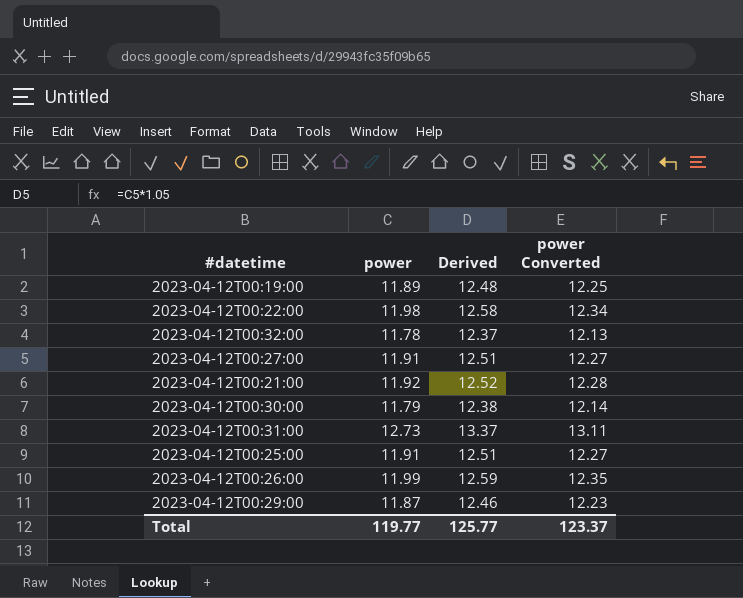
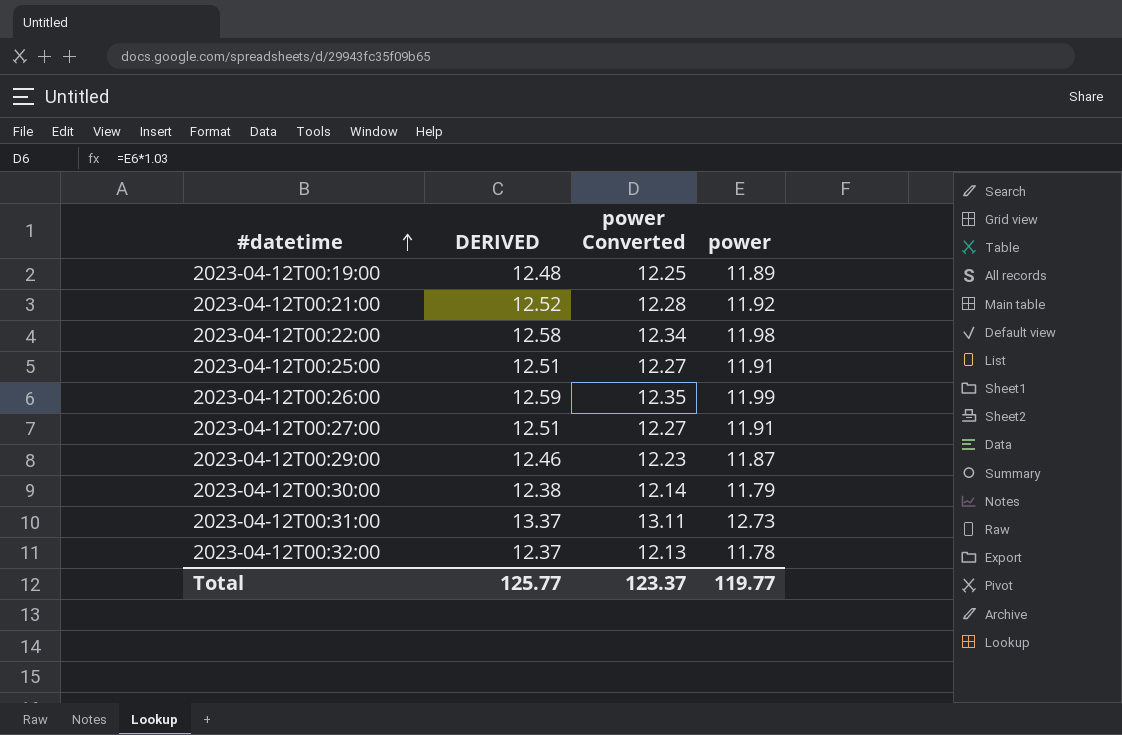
row order: none -> #datetime ascending
column name: Derived -> DERIVED
column power | position: 2 -> 4

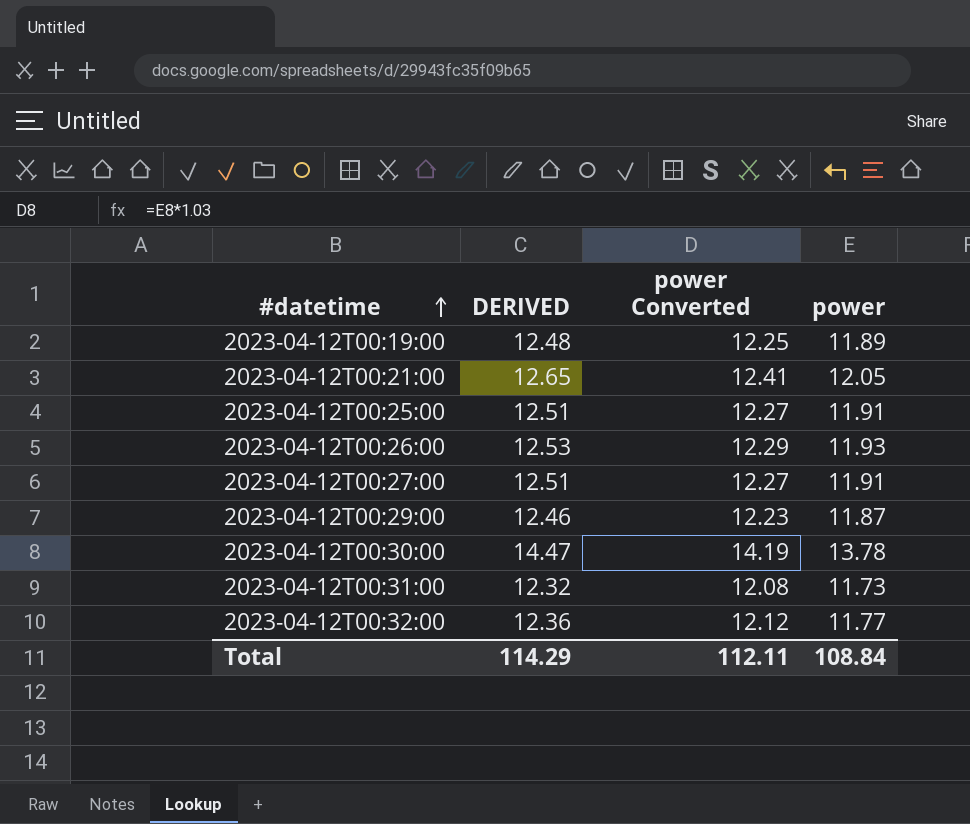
row 2023-04-12T00:22:00: 12.58 | 12.34 | 11.98 -> none
2023-04-12T00:21:00 | DERIVED: 12.52 -> 12.65
2023-04-12T00:21:00 | power Converted: 12.28 -> 12.41
2023-04-12T00:21:00 | power: 11.92 -> 12.05
2023-04-12T00:26:00 | DERIVED: 12.59 -> 12.53
2023-04-12T00:26:00 | power Converted: 12.35 -> 12.29
2023-04-12T00:26:00 | power: 11.99 -> 11.93
2023-04-12T00:30:00 | DERIVED: 12.38 -> 14.47
2023-04-12T00:30:00 | power Converted: 12.14 -> 14.19
2023-04-12T00:30:00 | power: 11.79 -> 13.78
2023-04-12T00:31:00 | DERIVED: 13.37 -> 12.32
2023-04-12T00:31:00 | power Converted: 13.11 -> 12.08
2023-04-12T00:31:00 | power: 12.73 -> 11.73
2023-04-12T00:32:00 | DERIVED: 12.37 -> 12.36
2023-04-12T00:32:00 | power Converted: 12.13 -> 12.12
2023-04-12T00:32:00 | power: 11.78 -> 11.77
Total | DERIVED: 125.77 -> 114.29
Total | power Converted: 123.37 -> 112.11
Total | power: 119.77 -> 108.84

